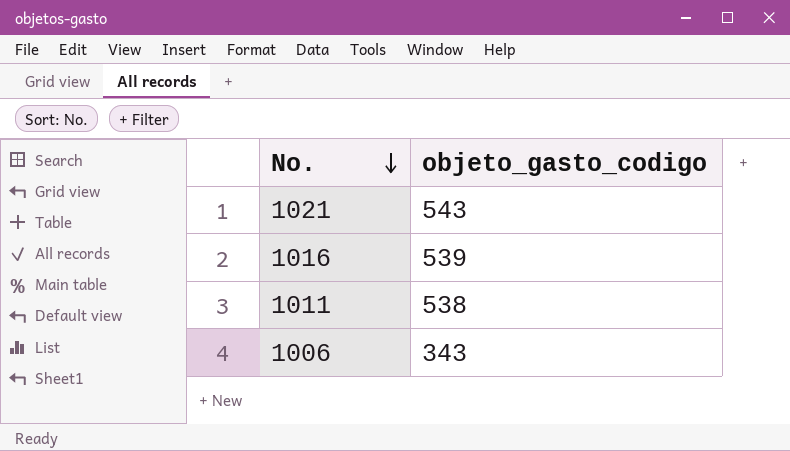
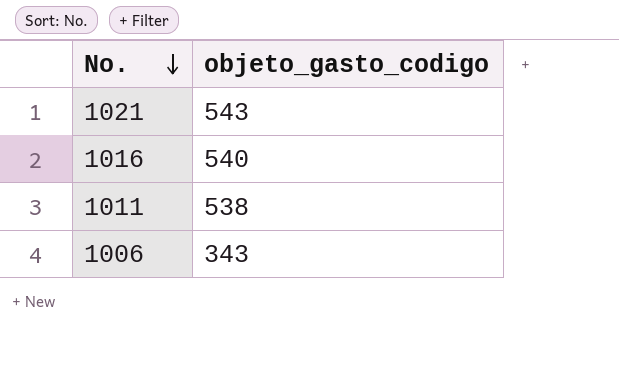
1016 | objeto_gasto_codigo: 539 -> 540

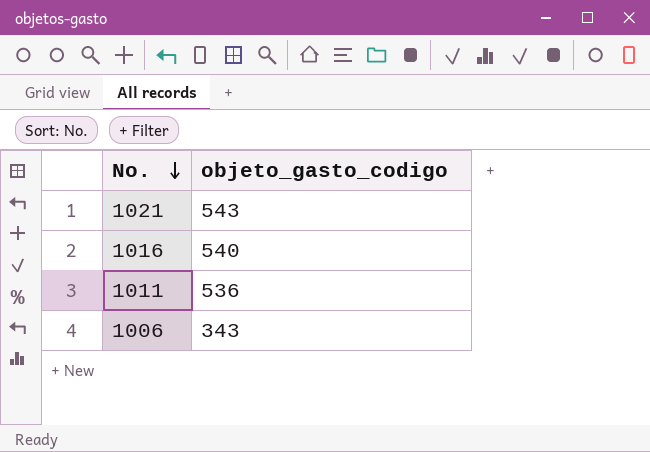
1011 | objeto_gasto_codigo: 538 -> 536

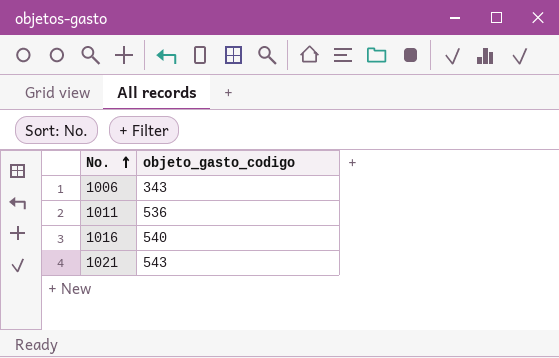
row order: No. descending -> No. ascending

